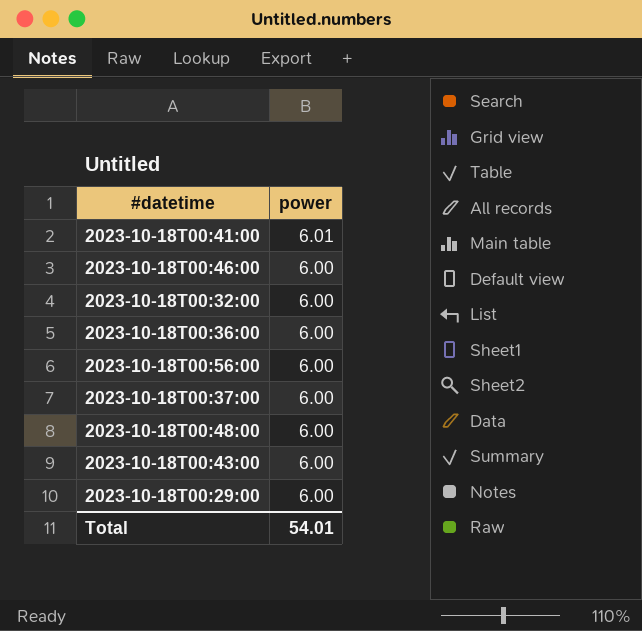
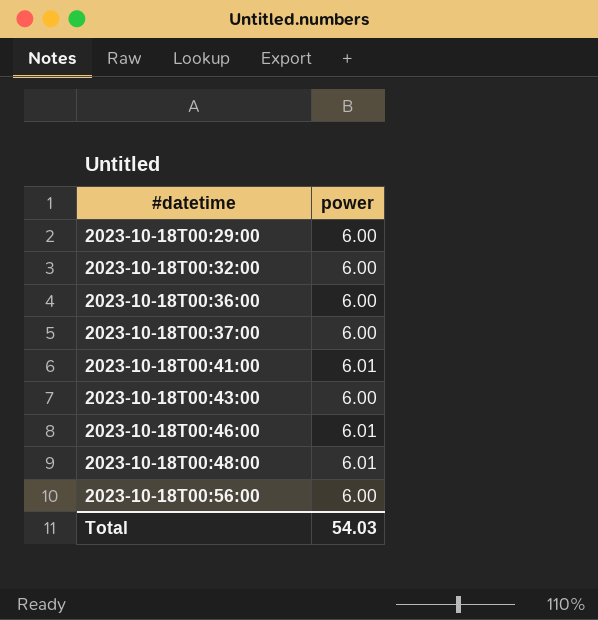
row order: power descending -> #datetime ascending
2023-10-18T00:46:00 | power: 6.00 -> 6.01
2023-10-18T00:48:00 | power: 6.00 -> 6.01
Total | power: 54.01 -> 54.03

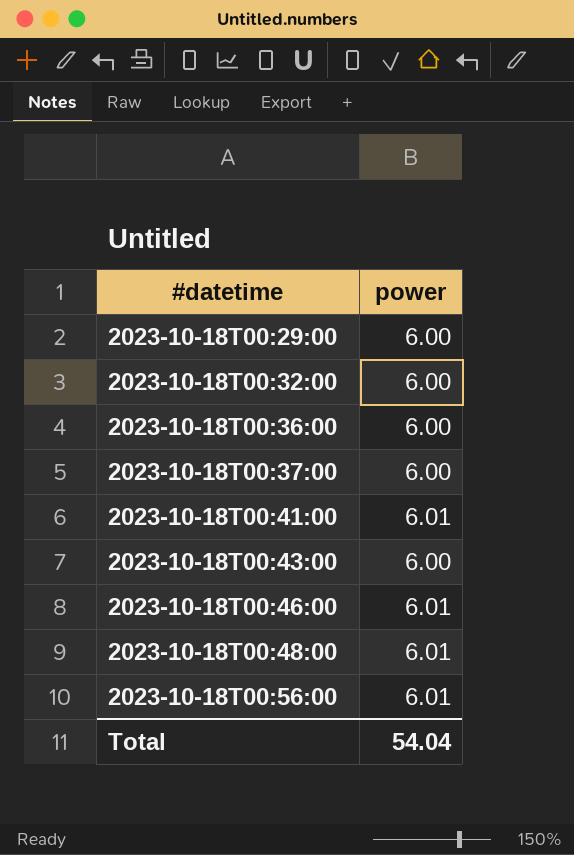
2023-10-18T00:56:00 | power: 6.00 -> 6.01
Total | power: 54.03 -> 54.04

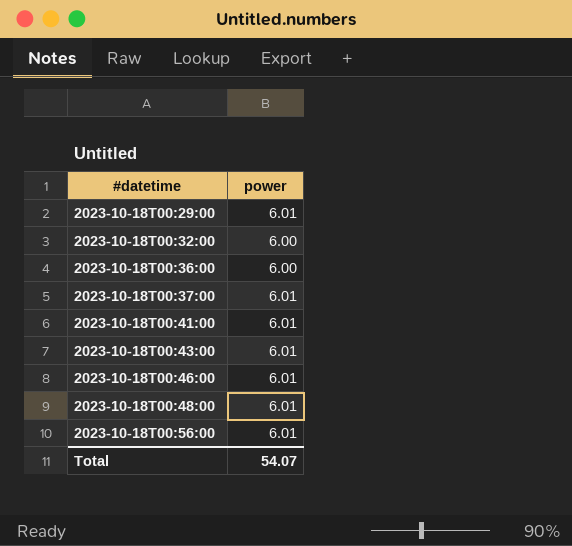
2023-10-18T00:29:00 | power: 6.00 -> 6.01
2023-10-18T00:37:00 | power: 6.00 -> 6.01
2023-10-18T00:43:00 | power: 6.00 -> 6.01
Total | power: 54.04 -> 54.07

